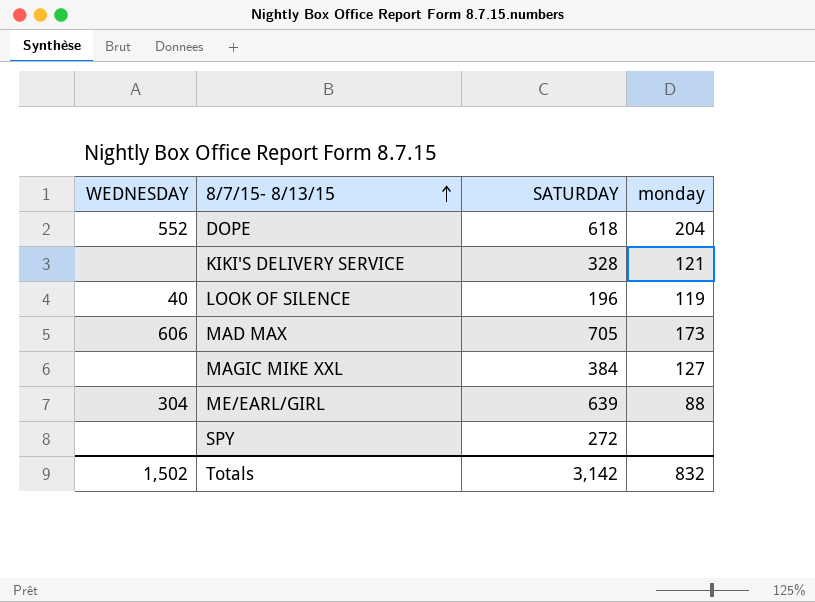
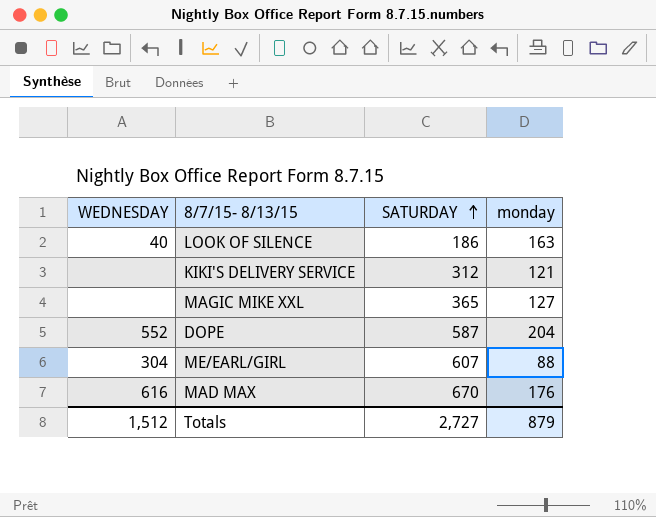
row order: 8/7/15- 8/13/15 ascending -> SATURDAY ascending
row SPY: none | 272 | none -> none
LOOK OF SILENCE | SATURDAY: 196 -> 186
LOOK OF SILENCE | monday: 119 -> 163
KIKI'S DELIVERY SERVICE | SATURDAY: 328 -> 312
MAGIC MIKE XXL | SATURDAY: 384 -> 365
DOPE | SATURDAY: 618 -> 587
ME/EARL/GIRL | SATURDAY: 639 -> 607
MAD MAX | WEDNESDAY: 606 -> 616
MAD MAX | SATURDAY: 705 -> 670
MAD MAX | monday: 173 -> 176
Totals | WEDNESDAY: 1,502 -> 1,512
Totals | SATURDAY: 3,142 -> 2,727
Totals | monday: 832 -> 879

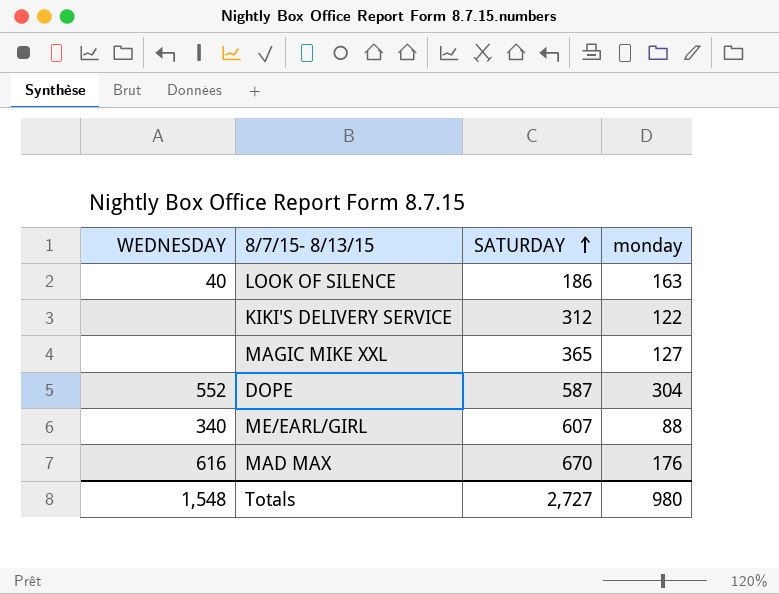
KIKI'S DELIVERY SERVICE | monday: 121 -> 122
DOPE | monday: 204 -> 304
ME/EARL/GIRL | WEDNESDAY: 304 -> 340
Totals | WEDNESDAY: 1,512 -> 1,548
Totals | monday: 879 -> 980

